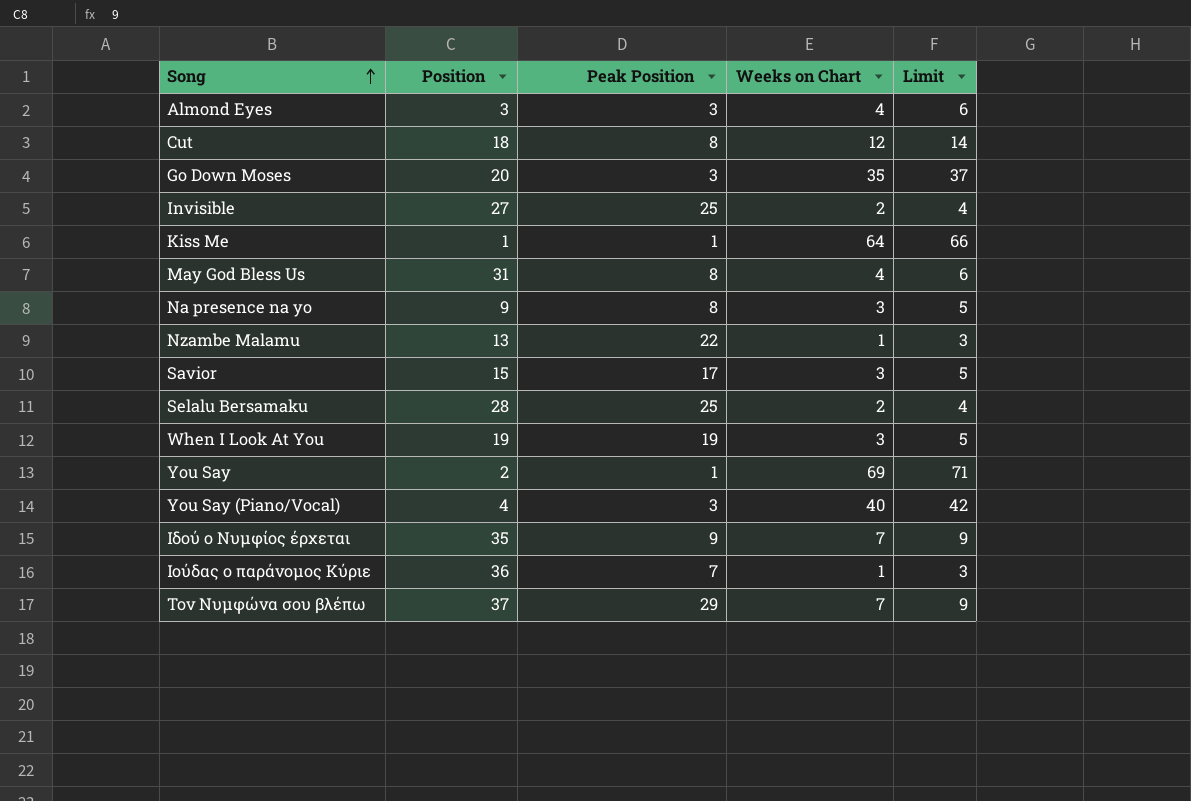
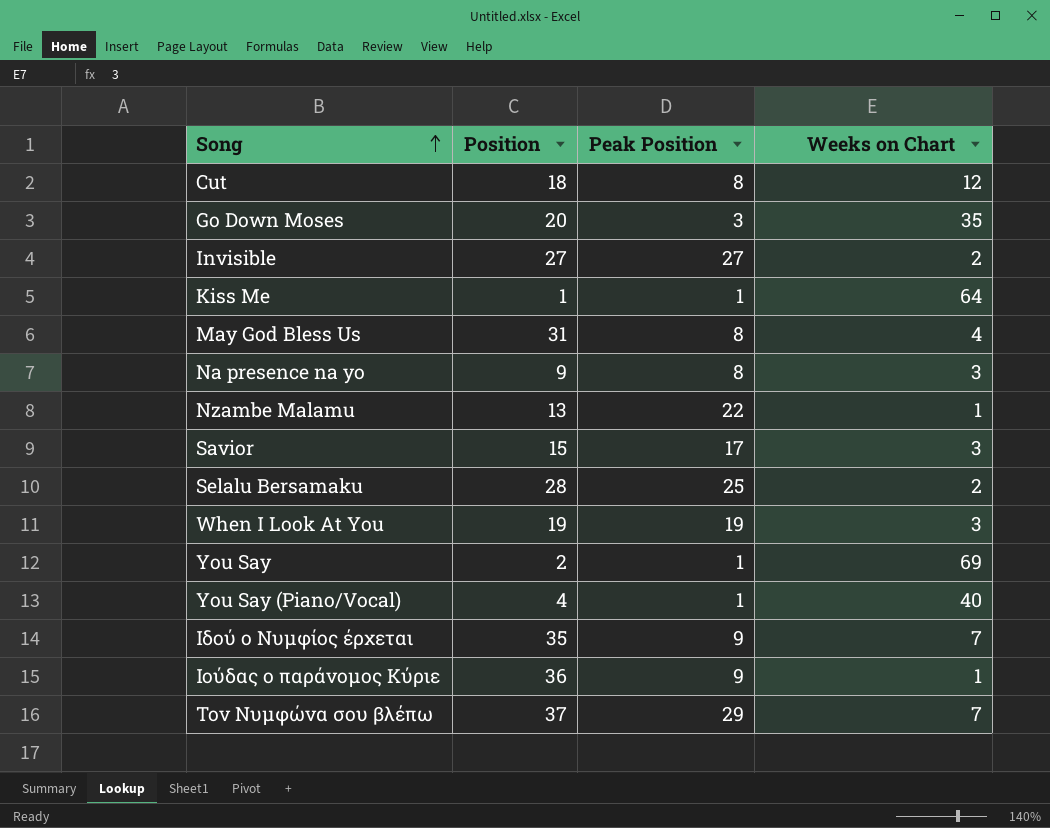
column Limit | formula: [Weeks on Chart] + 2 -> none
row Almond Eyes: 3 | 3 | 4 | 6 -> none
Invisible | Peak Position: 25 -> 27
You Say (Piano/Vocal) | Peak Position: 3 -> 1
Ιούδας ο παράνομος Κύριε | Peak Position: 7 -> 9

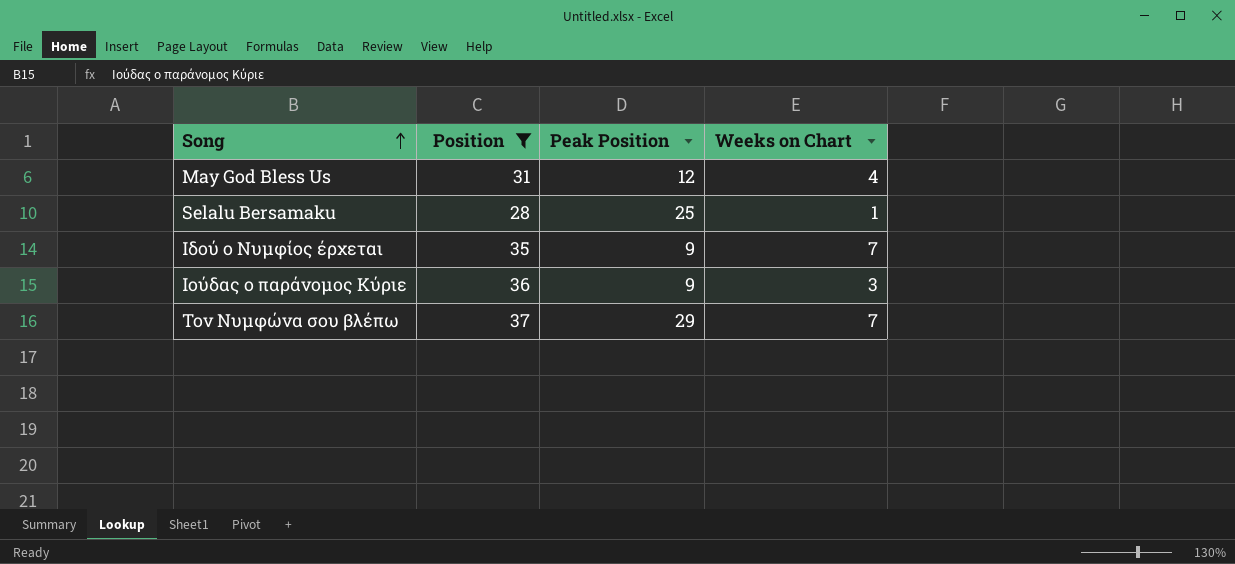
filter: none -> Position >= 28
May God Bless Us | Peak Position: 8 -> 12
Selalu Bersamaku | Weeks on Chart: 2 -> 1
Ιούδας ο παράνομος Κύριε | Weeks on Chart: 1 -> 3

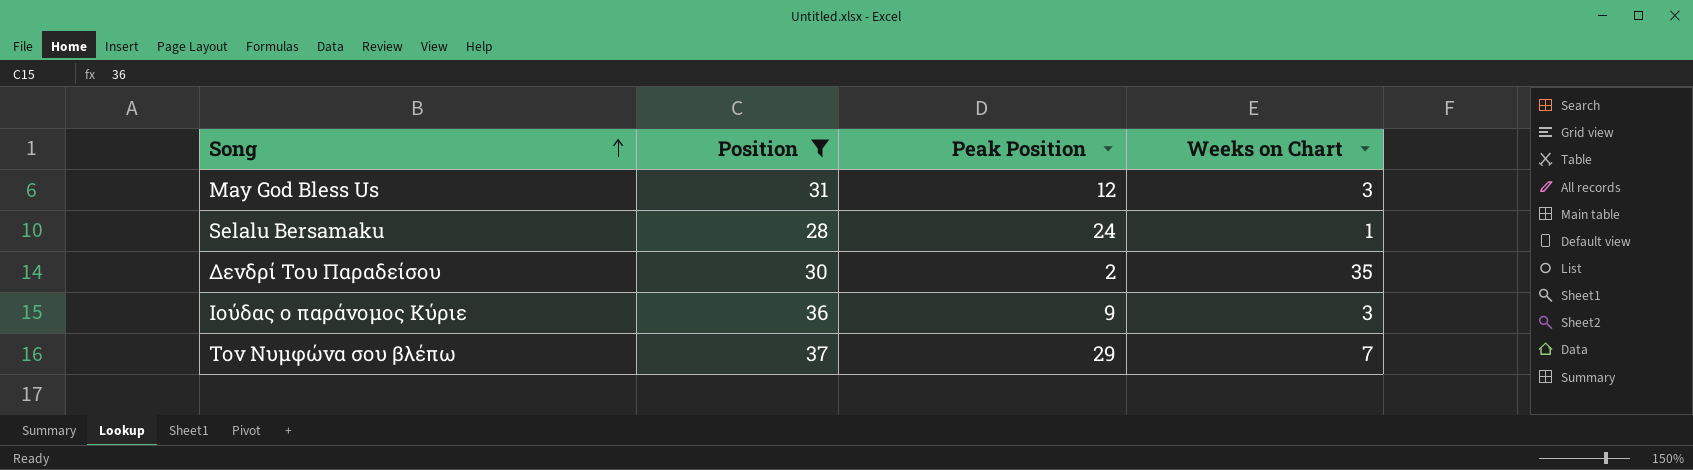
row Ιδού ο Νυμφίος έρχεται: 35 | 9 | 7 -> none
May God Bless Us | Weeks on Chart: 4 -> 3
Selalu Bersamaku | Peak Position: 25 -> 24
row Δενδρί Του Παραδείσου: none -> 30 | 2 | 35

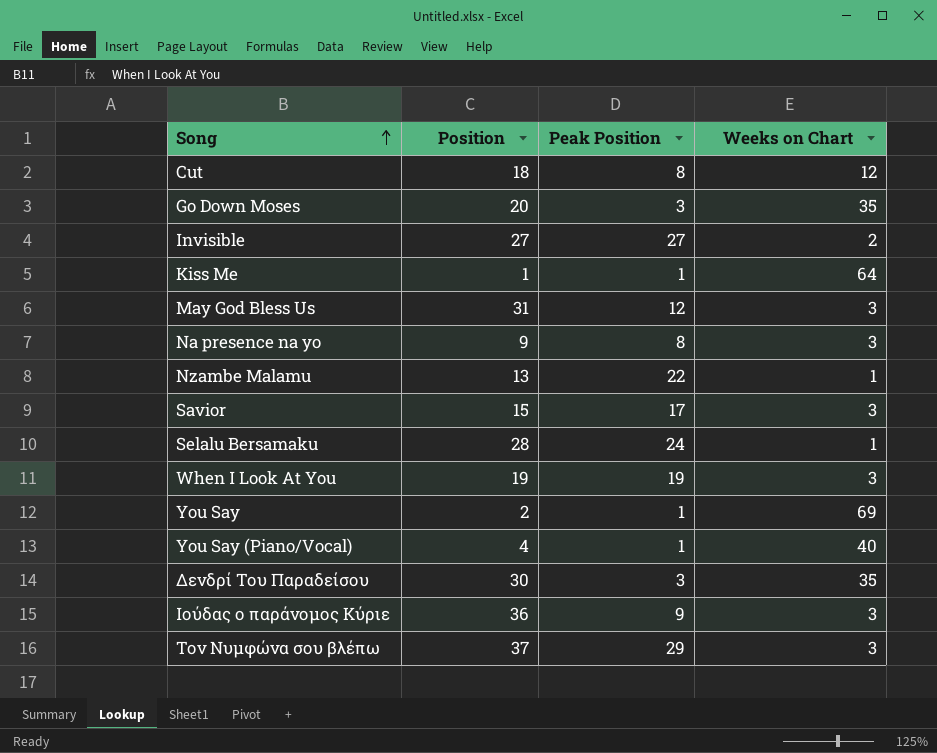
filter: Position >= 28 -> none
Δενδρί Του Παραδείσου | Peak Position: 2 -> 3
Τον Νυμφώνα σου βλέπω | Weeks on Chart: 7 -> 3

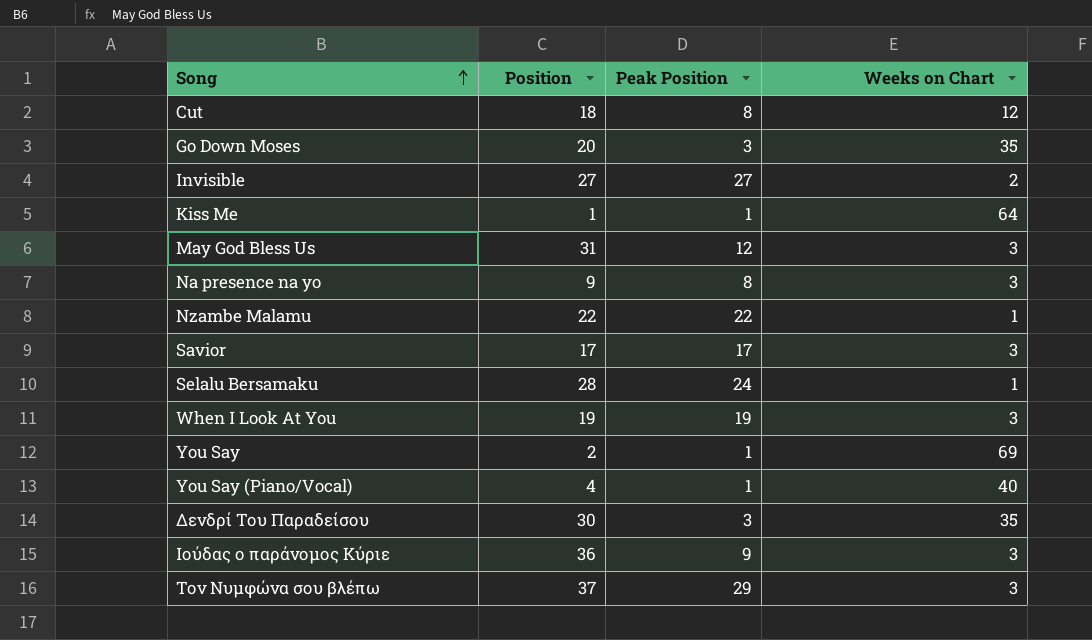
Nzambe Malamu | Position: 13 -> 22
Savior | Position: 15 -> 17

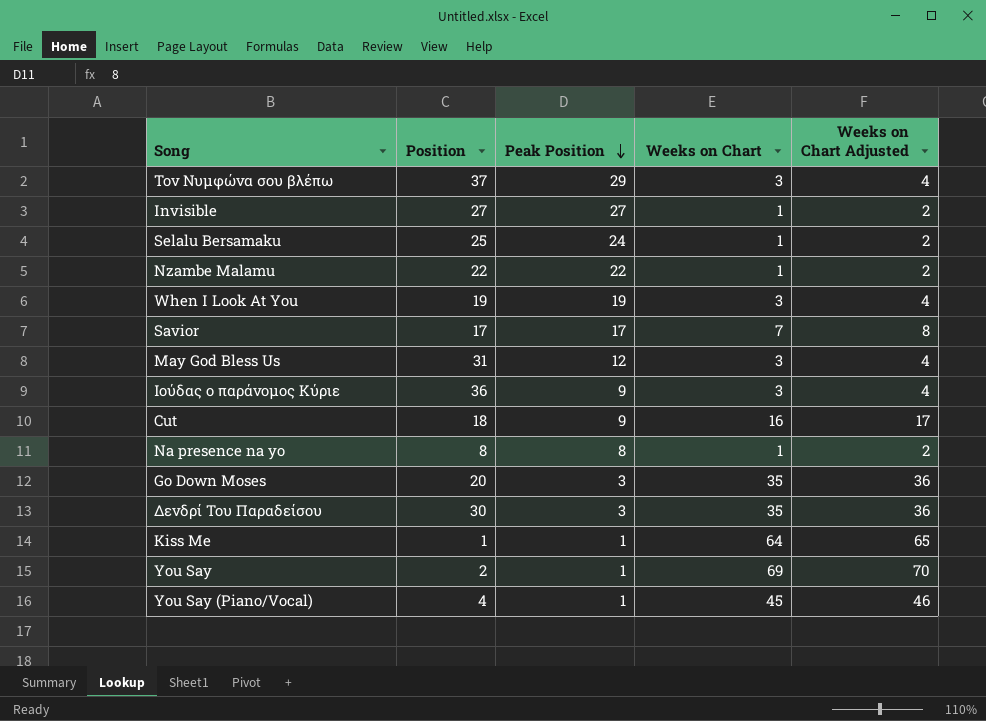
row order: Song ascending -> Peak Position descending
column Weeks on Chart Adjusted | formula: none -> [Weeks on Chart] + 1
Invisible | Weeks on Chart: 2 -> 1
Selalu Bersamaku | Position: 28 -> 25
Savior | Weeks on Chart: 3 -> 7
Cut | Peak Position: 8 -> 9
Cut | Weeks on Chart: 12 -> 16
Na presence na yo | Position: 9 -> 8
Na presence na yo | Weeks on Chart: 3 -> 1
You Say (Piano/Vocal) | Weeks on Chart: 40 -> 45

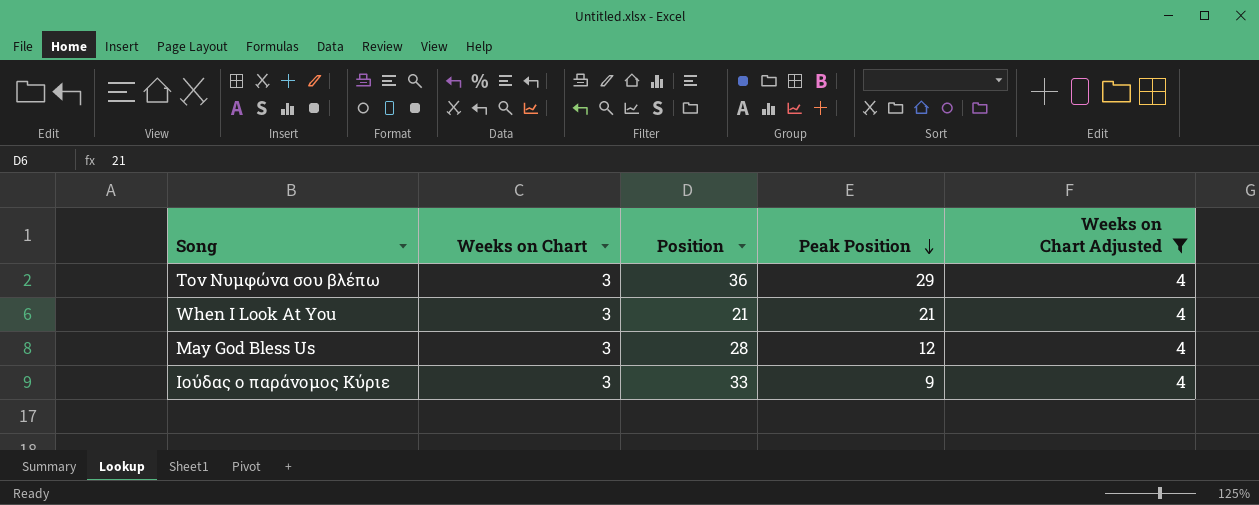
filter: none -> Weeks on Chart Adjusted = 4
column Weeks on Chart | position: 4 -> 2
Τον Νυμφώνα σου βλέπω | Position: 37 -> 36
When I Look At You | Position: 19 -> 21
When I Look At You | Peak Position: 19 -> 21
May God Bless Us | Position: 31 -> 28
Ιούδας ο παράνομος Κύριε | Position: 36 -> 33

